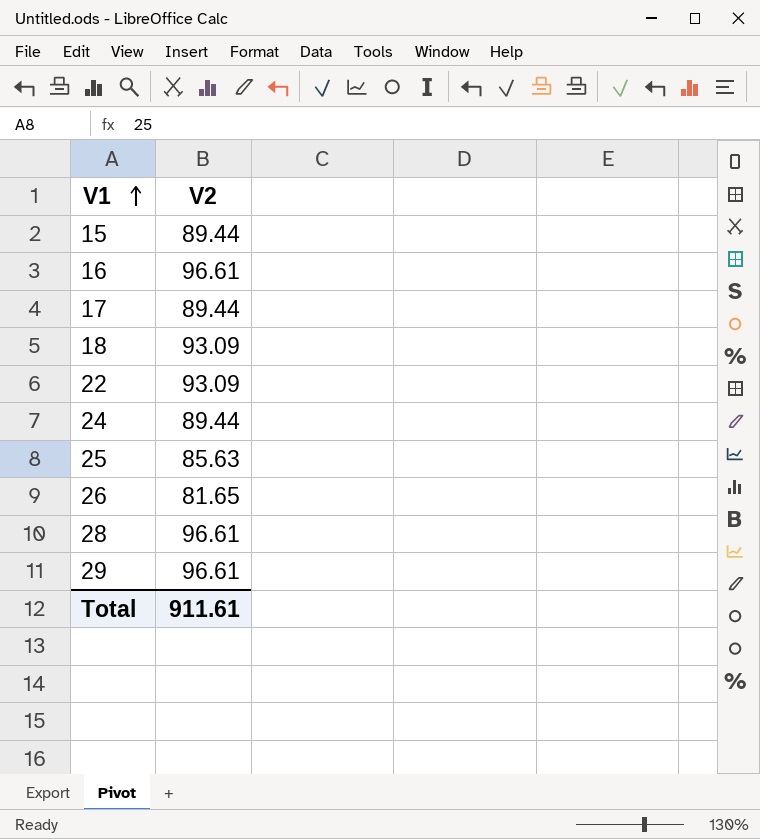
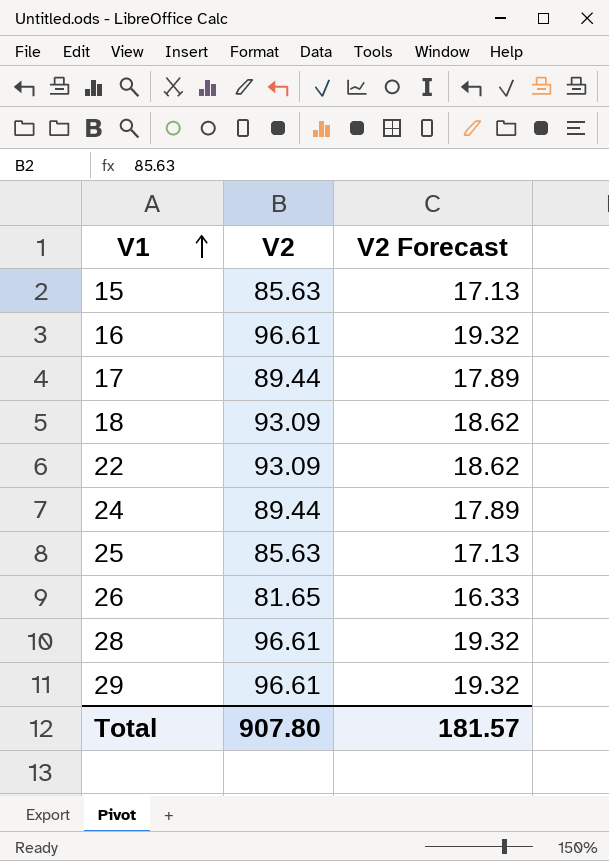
column V2 Forecast | formula: none -> [V2] * 0.2
15 | V2: 89.44 -> 85.63
Total | V2: 911.61 -> 907.80

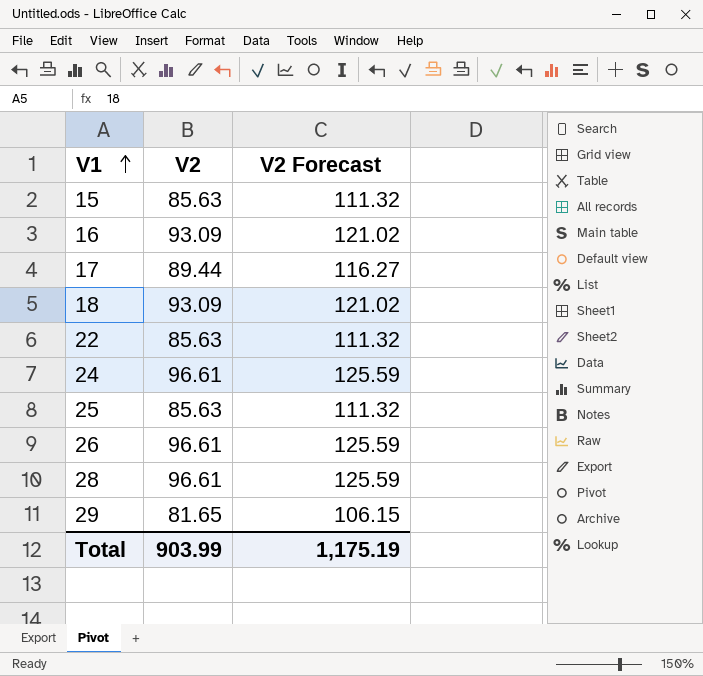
column V2 Forecast | formula: [V2] * 0.2 -> [V2] * 1.3
16 | V2: 96.61 -> 93.09
22 | V2: 93.09 -> 85.63
24 | V2: 89.44 -> 96.61
26 | V2: 81.65 -> 96.61
29 | V2: 96.61 -> 81.65
Total | V2: 907.80 -> 903.99
Total | V2 Forecast: 181.57 -> 1,175.19

